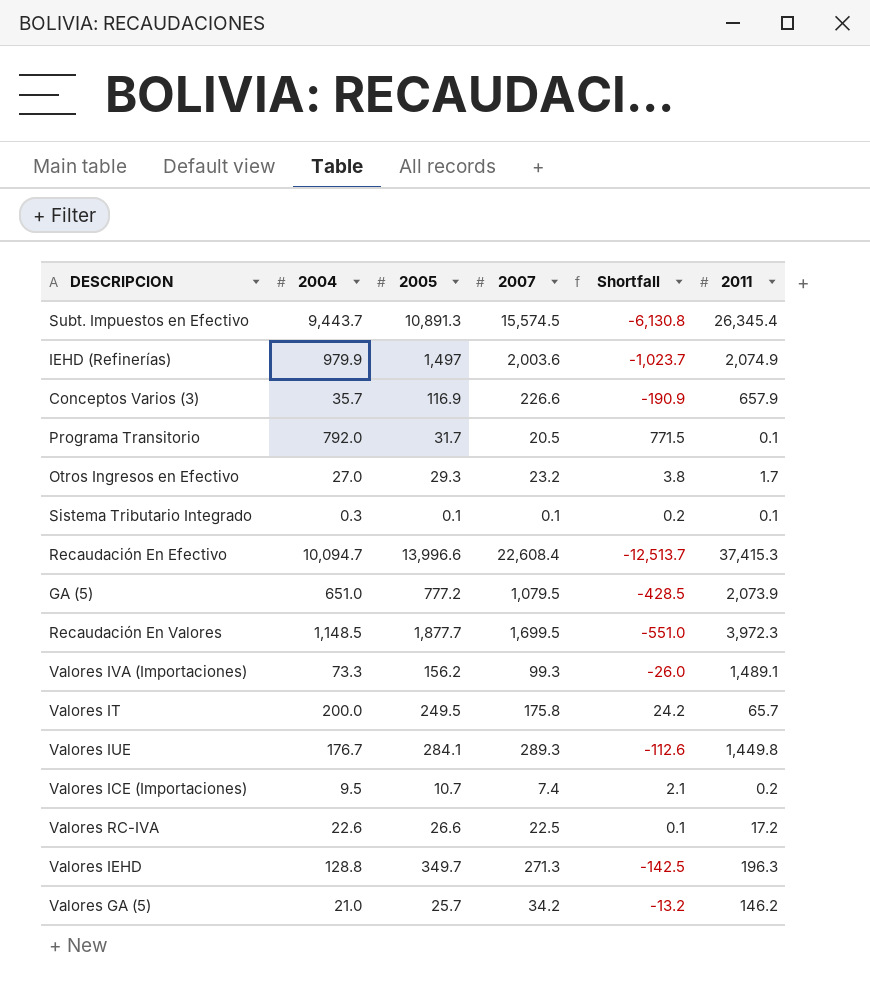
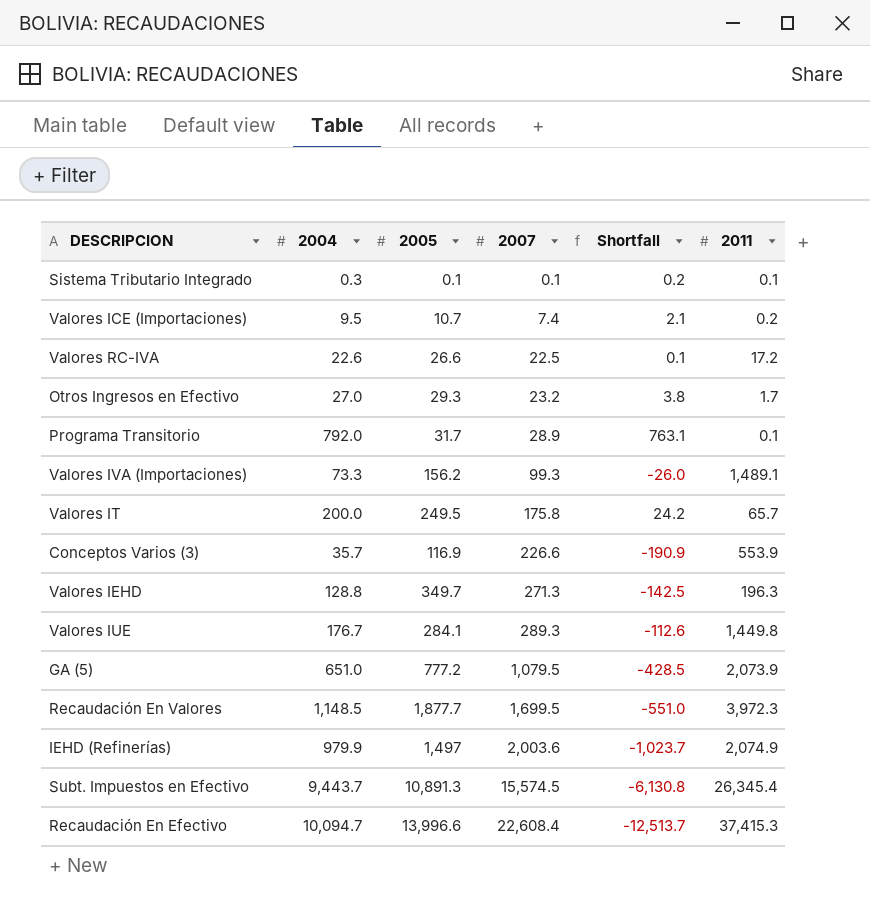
row order: none -> 2007 ascending
row Valores GA (5): 21.0 | 25.7 | 34.2 | -13.2 | 146.2 -> none
Programa Transitorio | 2007: 20.5 -> 28.9
Programa Transitorio | Shortfall: 771.5 -> 763.1
Conceptos Varios (3) | 2011: 657.9 -> 553.9

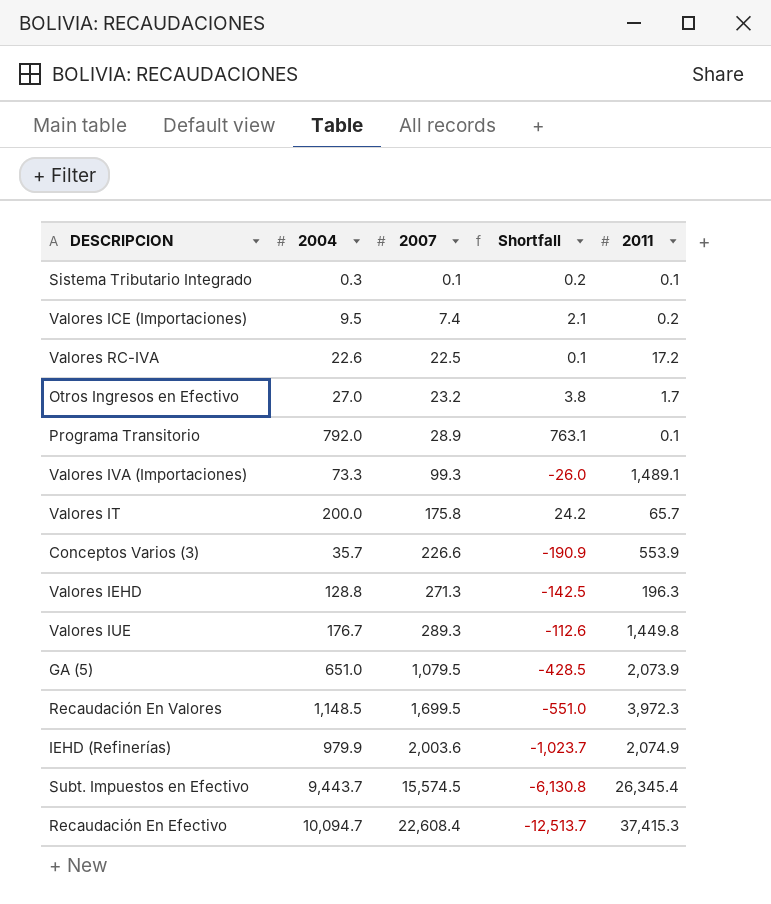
column 2005 | position: 3 -> none

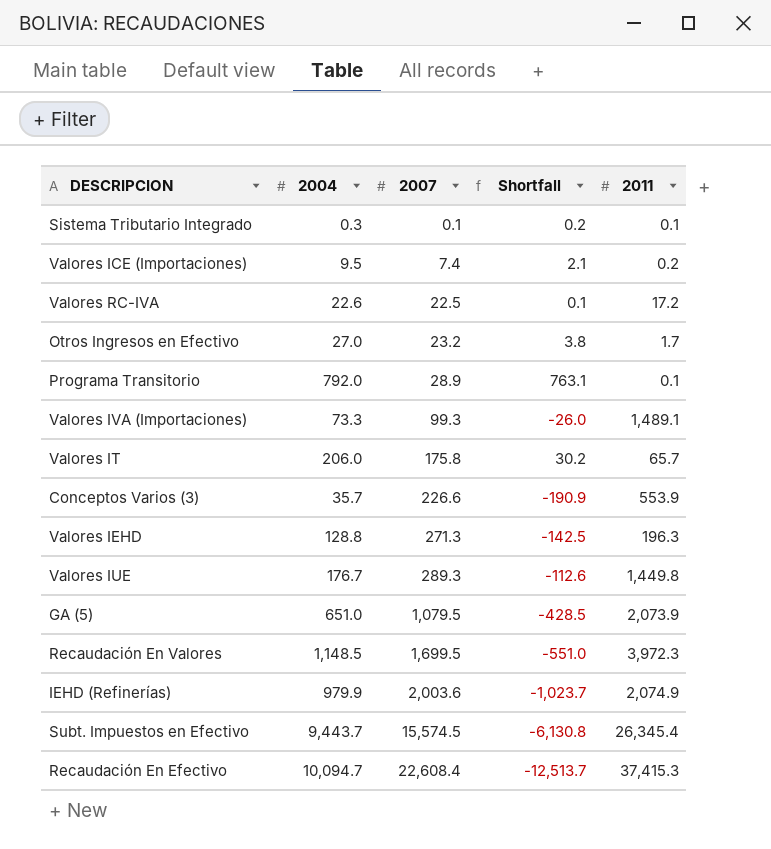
Valores IT | 2004: 200.0 -> 206.0
Valores IT | Shortfall: 24.2 -> 30.2

